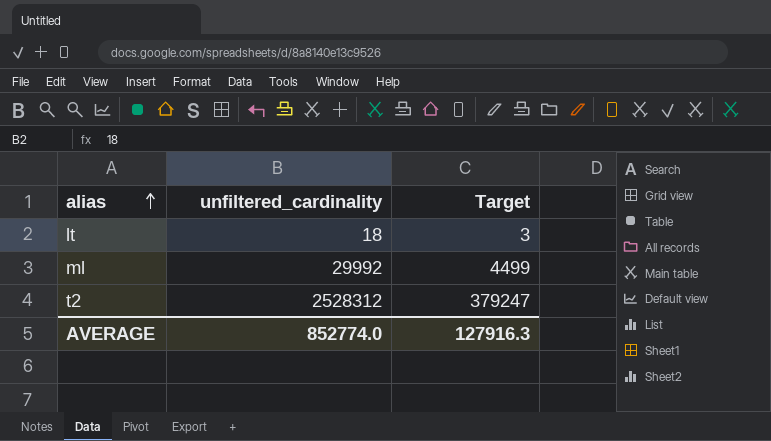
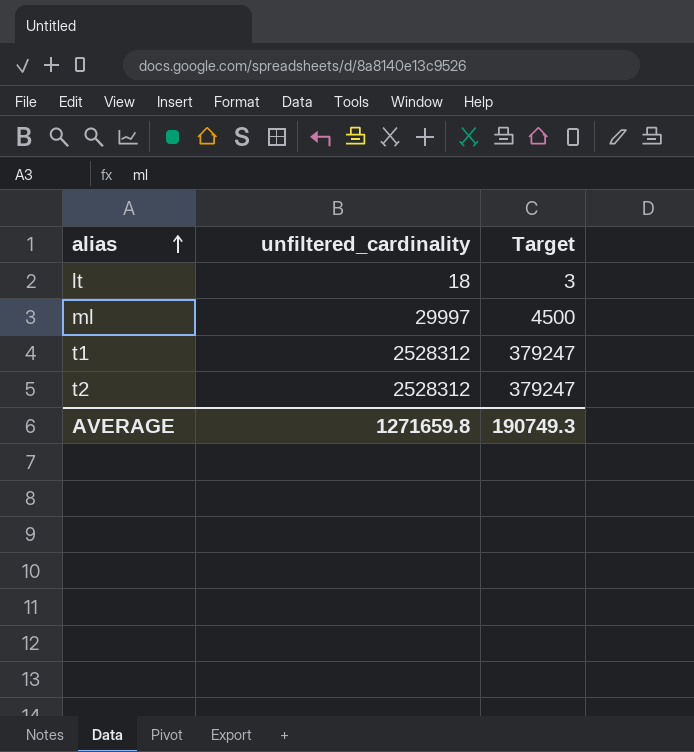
ml | unfiltered_cardinality: 29992 -> 29997
ml | Target: 4499 -> 4500
row t1: none -> 2528312 | 379247
AVERAGE | unfiltered_cardinality: 852774.0 -> 1271659.8
AVERAGE | Target: 127916.3 -> 190749.3

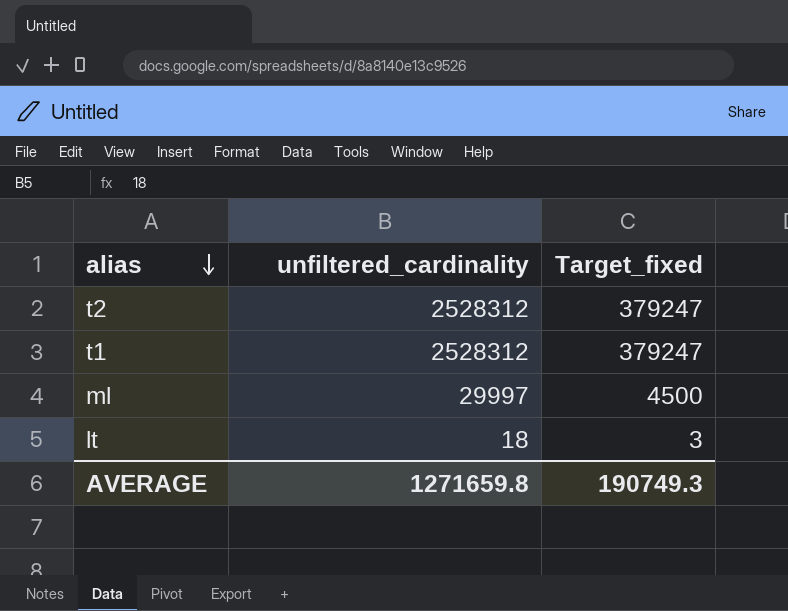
row order: alias ascending -> alias descending
column name: Target -> Target_fixed

